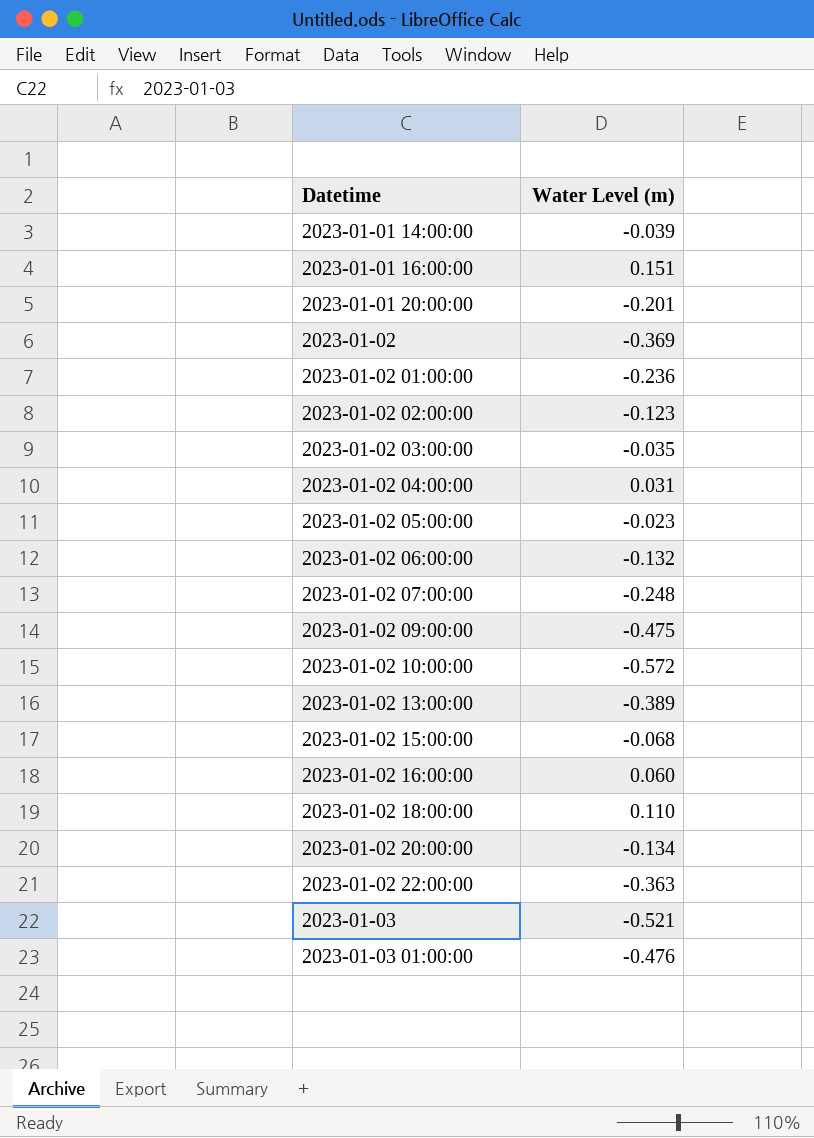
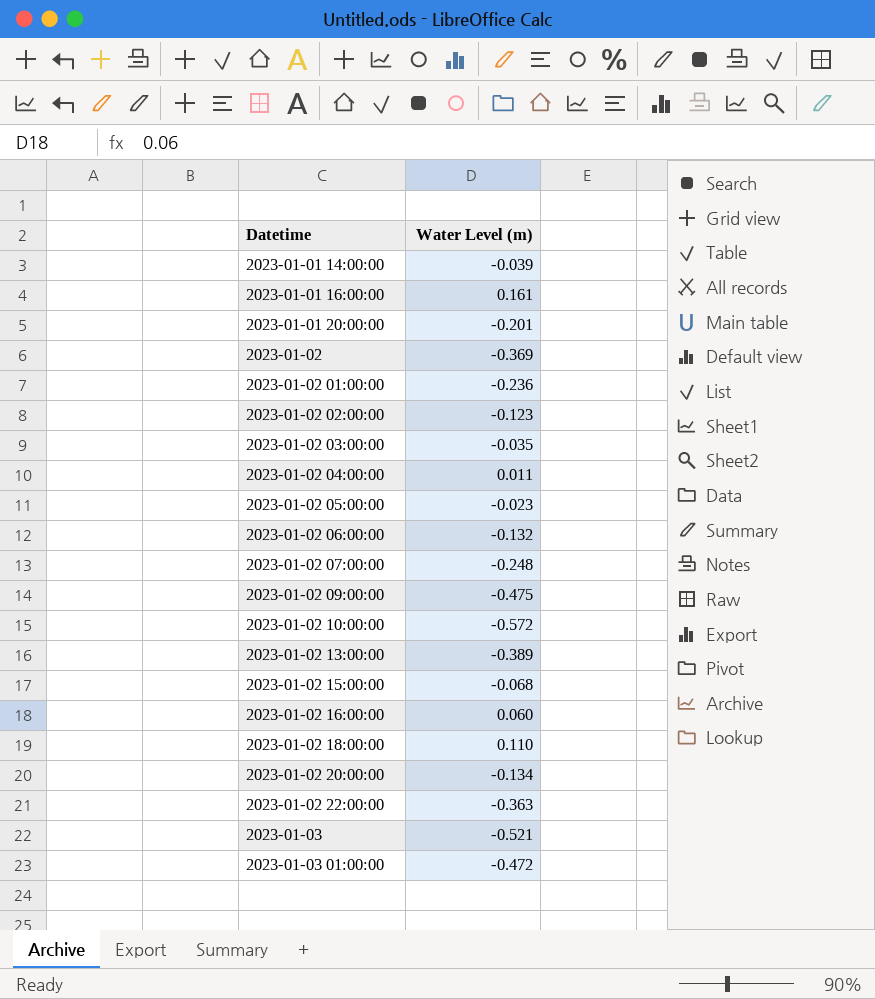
2023-01-01 16:00:00 | Water Level (m): 0.151 -> 0.161
2023-01-02 04:00:00 | Water Level (m): 0.031 -> 0.011
2023-01-03 01:00:00 | Water Level (m): -0.476 -> -0.472

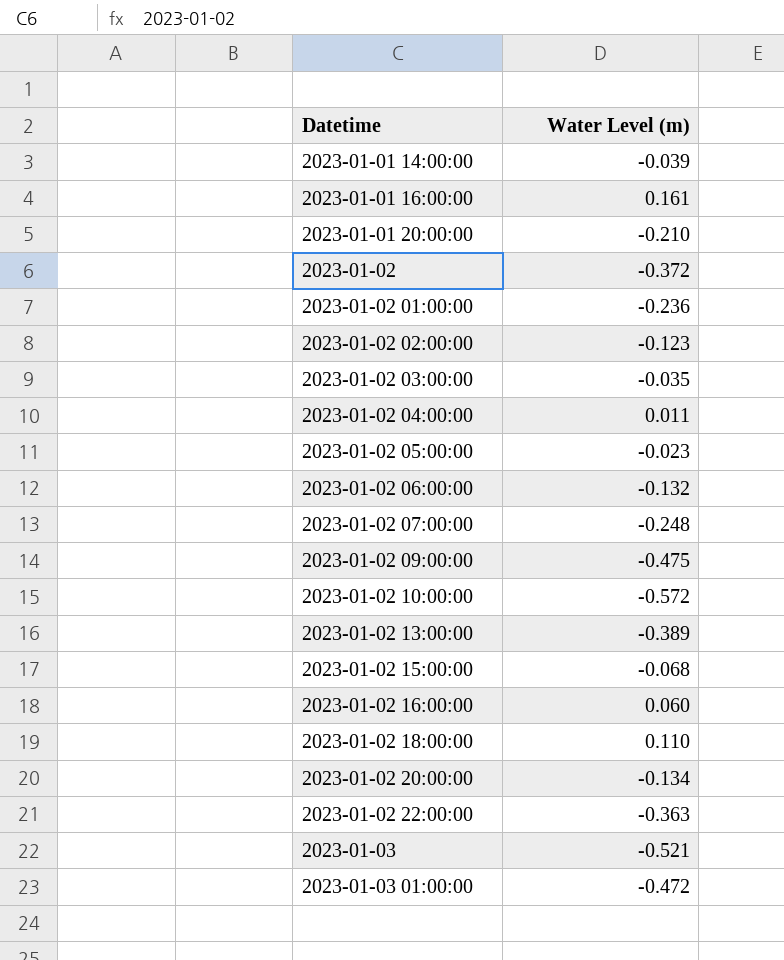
2023-01-01 20:00:00 | Water Level (m): -0.201 -> -0.210
2023-01-02 | Water Level (m): -0.369 -> -0.372

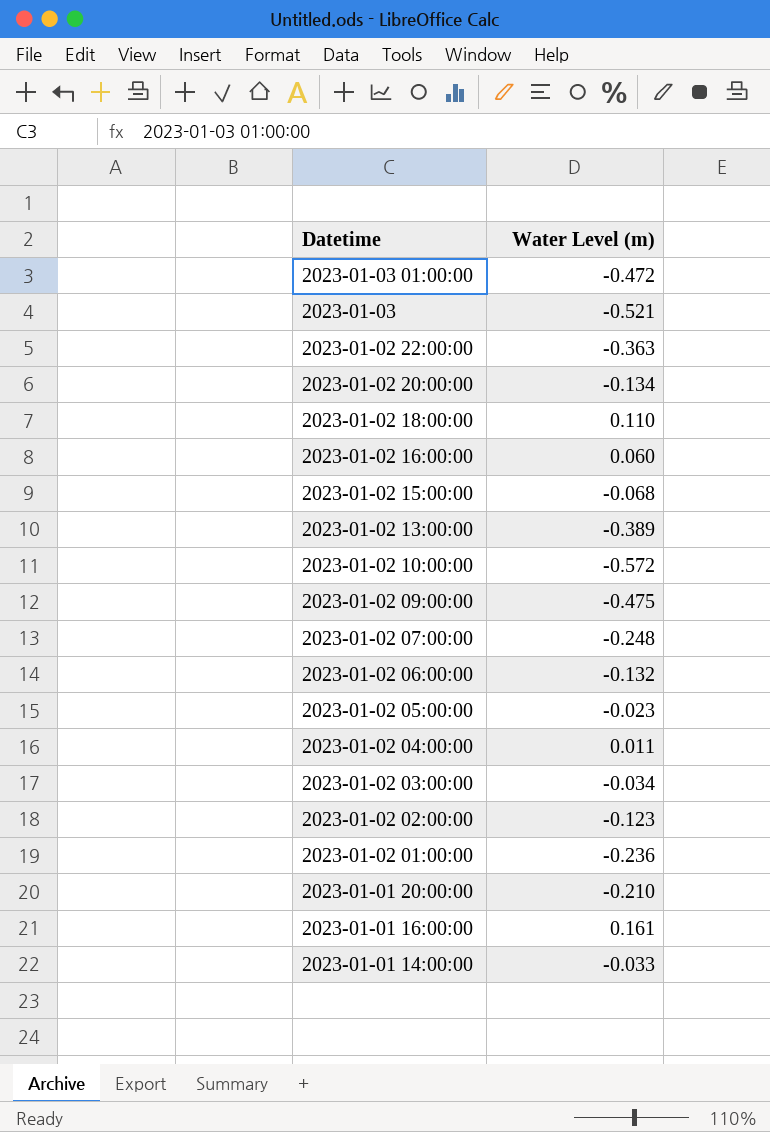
row order: Datetime ascending -> Datetime descending
row 2023-01-02: -0.372 -> none
2023-01-02 03:00:00 | Water Level (m): -0.035 -> -0.034
2023-01-01 14:00:00 | Water Level (m): -0.039 -> -0.033

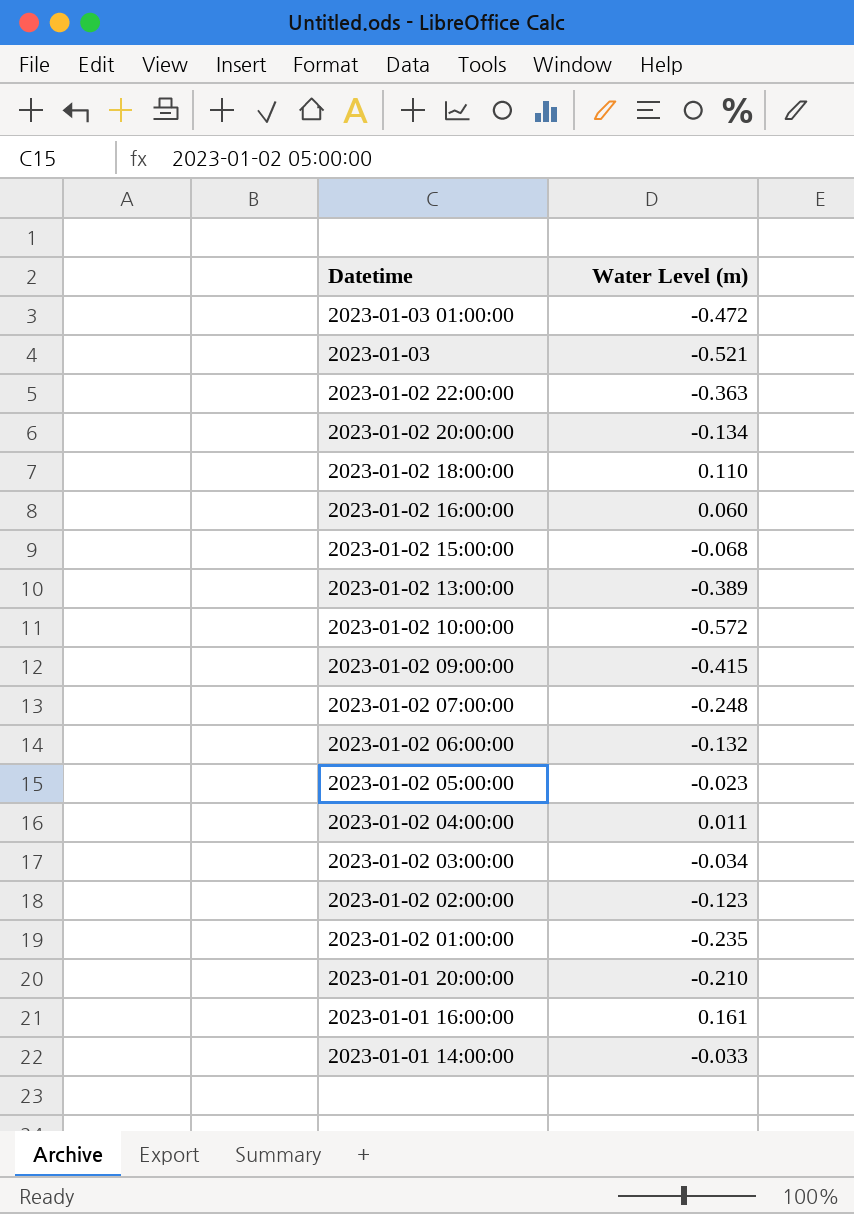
2023-01-02 09:00:00 | Water Level (m): -0.475 -> -0.415
2023-01-02 01:00:00 | Water Level (m): -0.236 -> -0.235

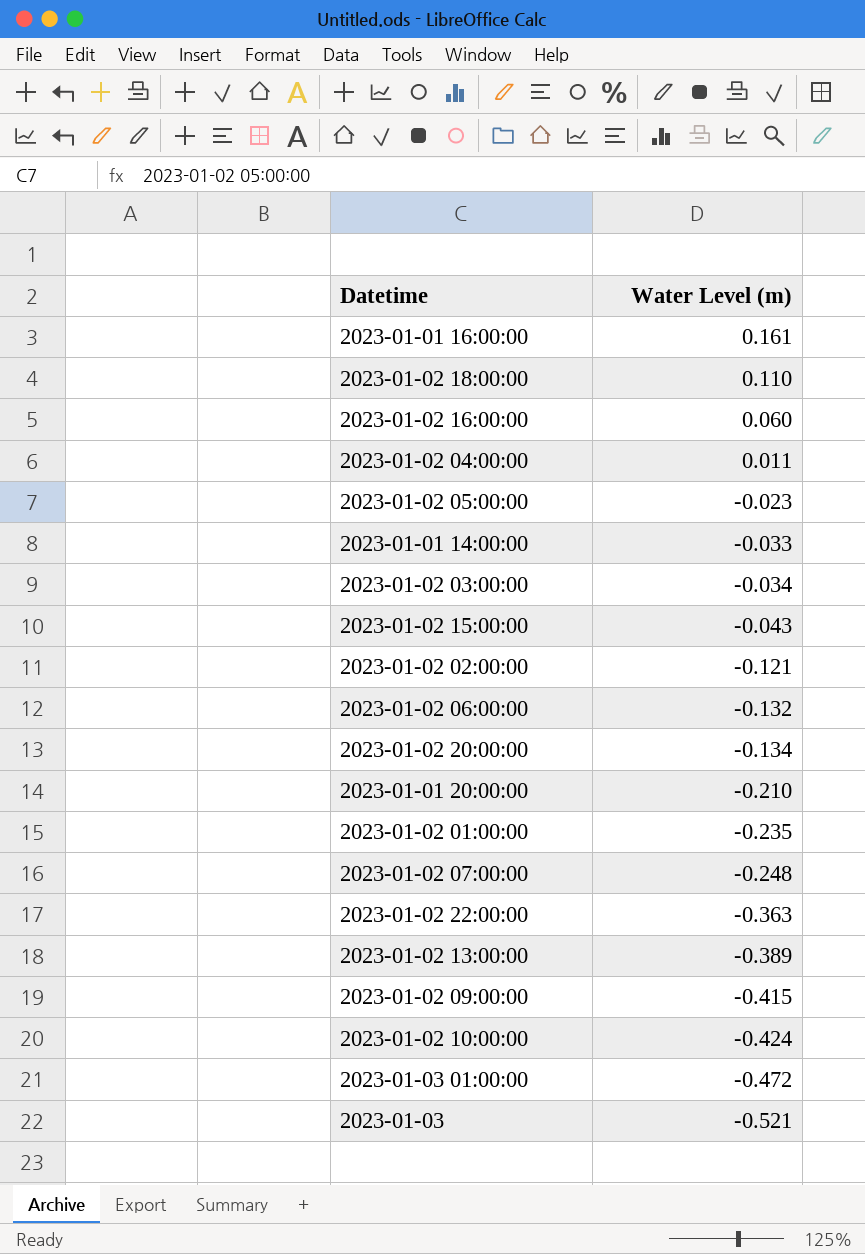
row order: Datetime descending -> Water Level (m) descending
2023-01-02 15:00:00 | Water Level (m): -0.068 -> -0.043
2023-01-02 02:00:00 | Water Level (m): -0.123 -> -0.121
2023-01-02 10:00:00 | Water Level (m): -0.572 -> -0.424

